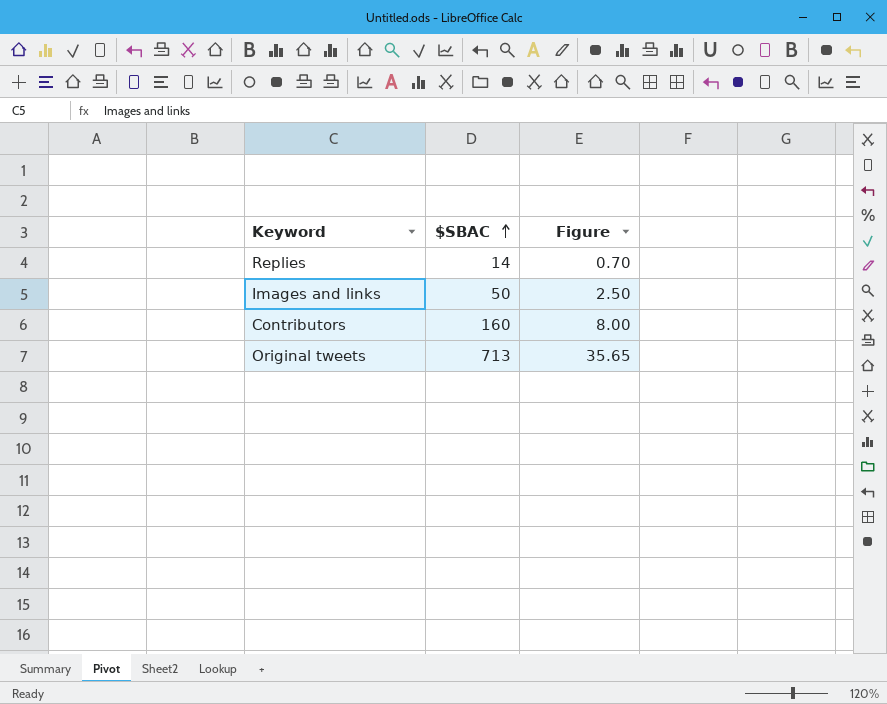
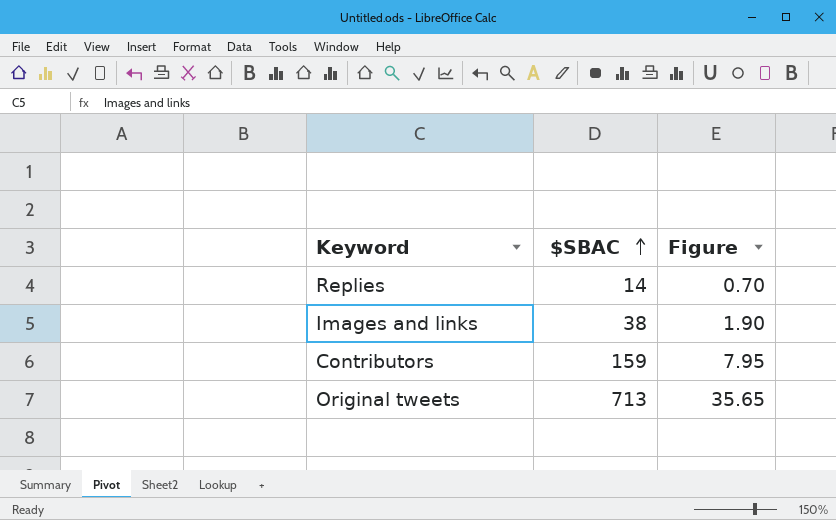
Images and links | $SBAC: 50 -> 38
Images and links | Figure: 2.50 -> 1.90
Contributors | $SBAC: 160 -> 159
Contributors | Figure: 8.00 -> 7.95

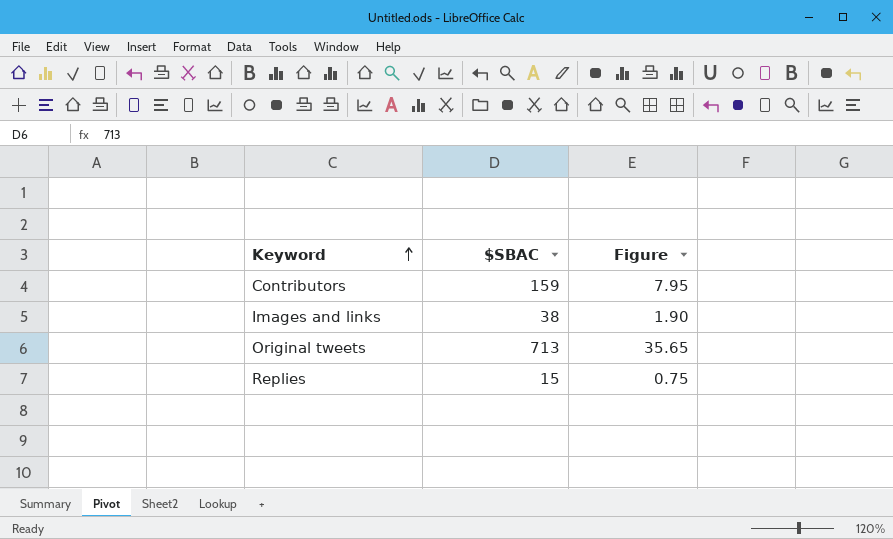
row order: $SBAC ascending -> Keyword ascending
Replies | $SBAC: 14 -> 15
Replies | Figure: 0.70 -> 0.75

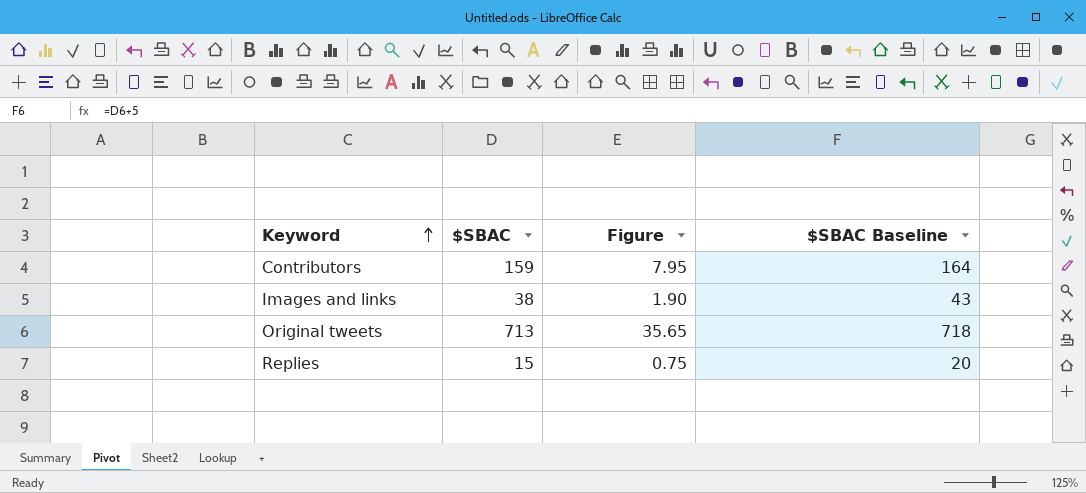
column $SBAC Baseline | formula: none -> [$SBAC] + 5

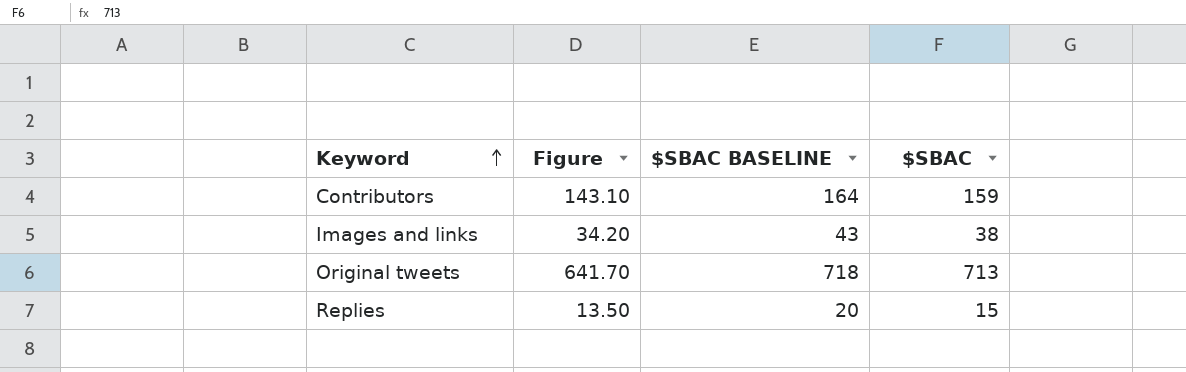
column Figure | formula: [$SBAC] * 0.05 -> [$SBAC] * 0.9
column name: $SBAC Baseline -> $SBAC BASELINE
column $SBAC | position: 2 -> 4

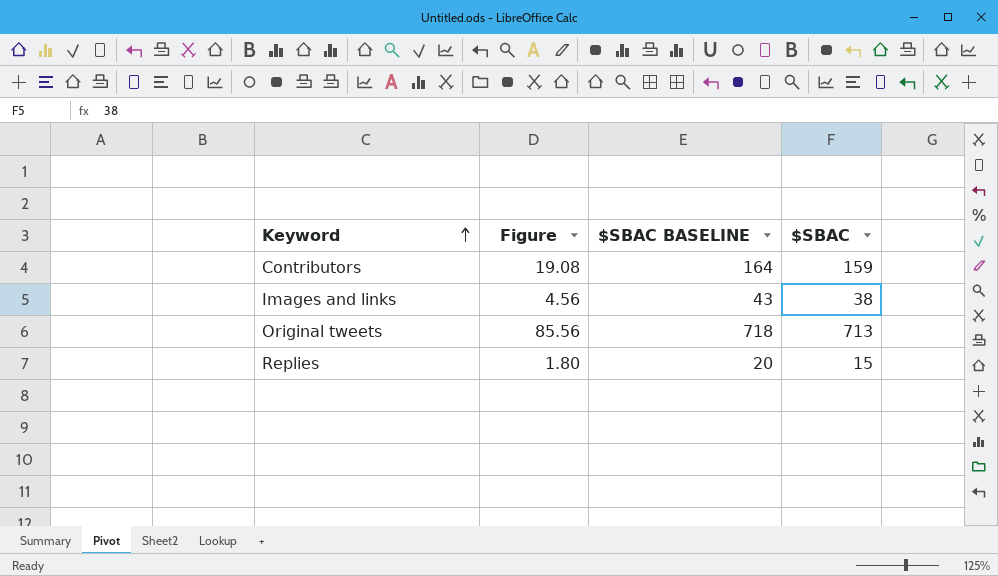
column Figure | formula: [$SBAC] * 0.9 -> [$SBAC] * 0.12

